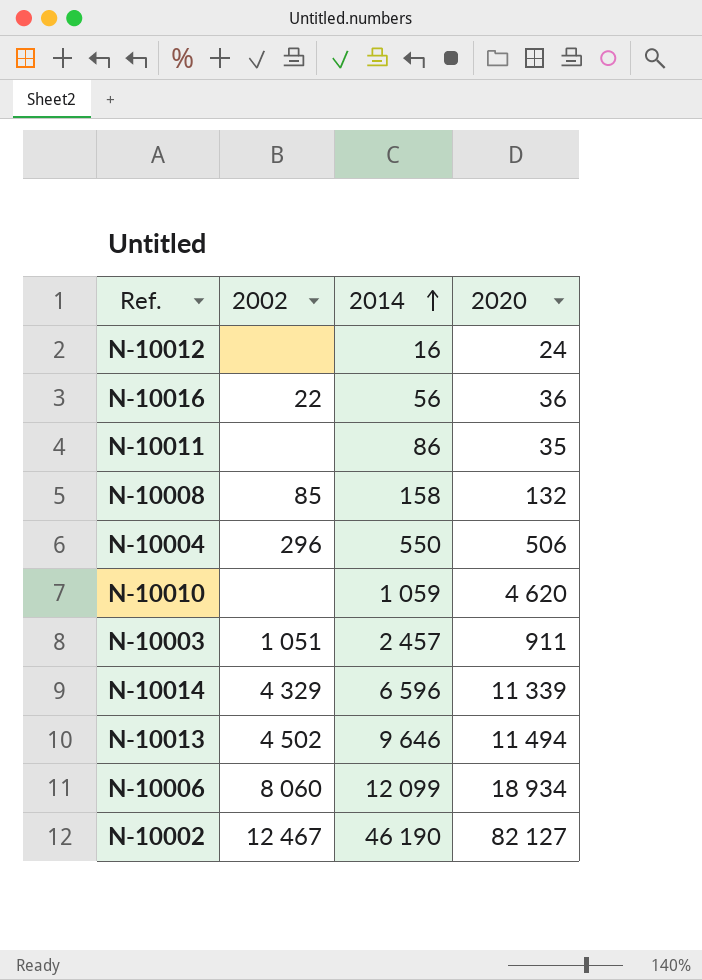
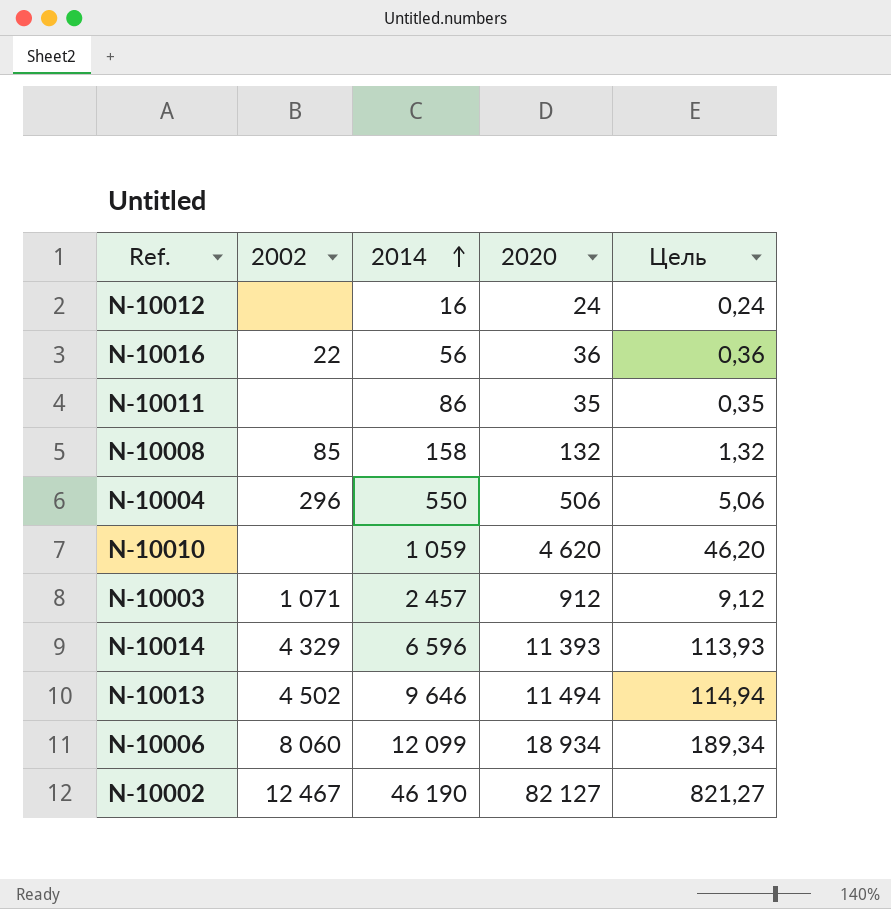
column Цель | formula: none -> [2020] * 0,01
N-10003 | 2002: 1 051 -> 1 071
N-10003 | 2020: 911 -> 912
N-10014 | 2020: 11 339 -> 11 393

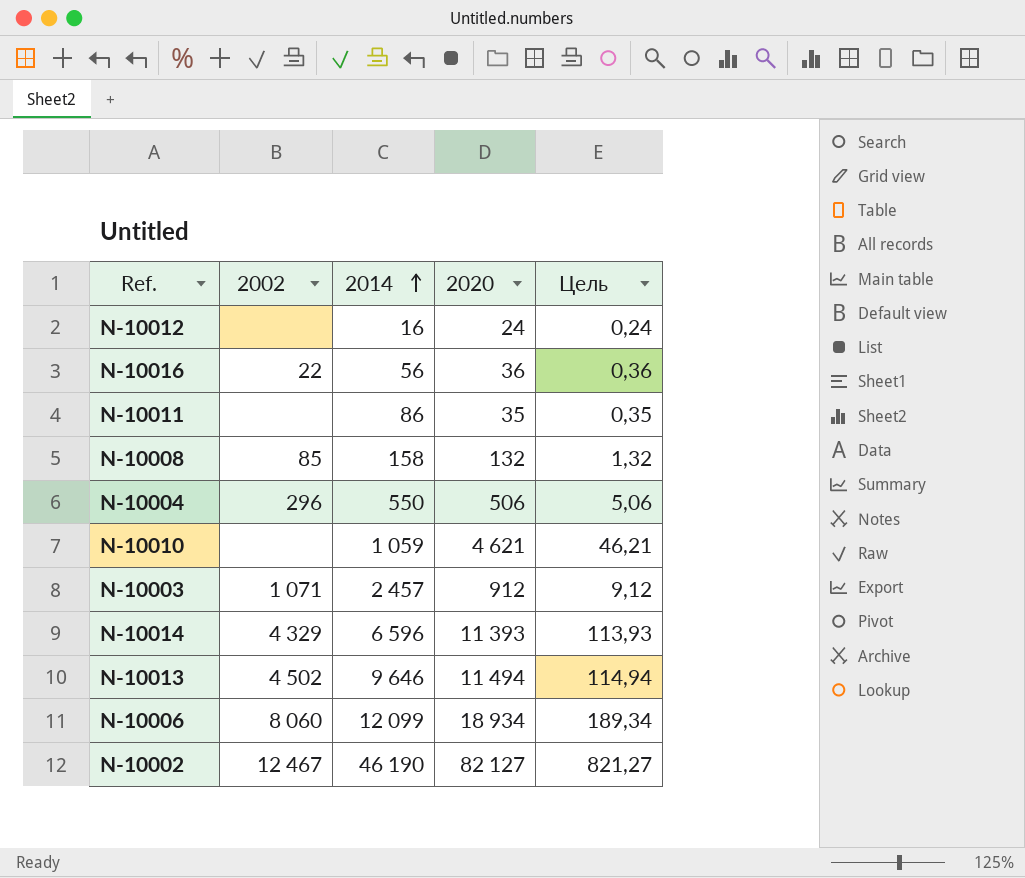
N-10010 | 2020: 4 620 -> 4 621
N-10010 | Цель: 46,20 -> 46,21

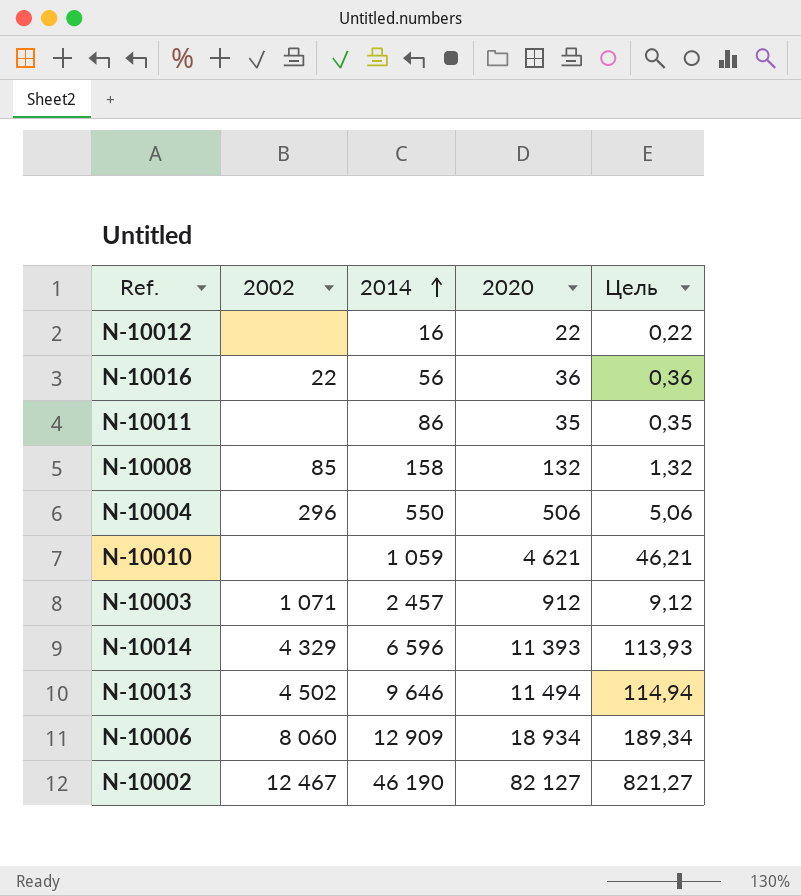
N-10012 | 2020: 24 -> 22
N-10012 | Цель: 0,24 -> 0,22
N-10006 | 2014: 12 099 -> 12 909

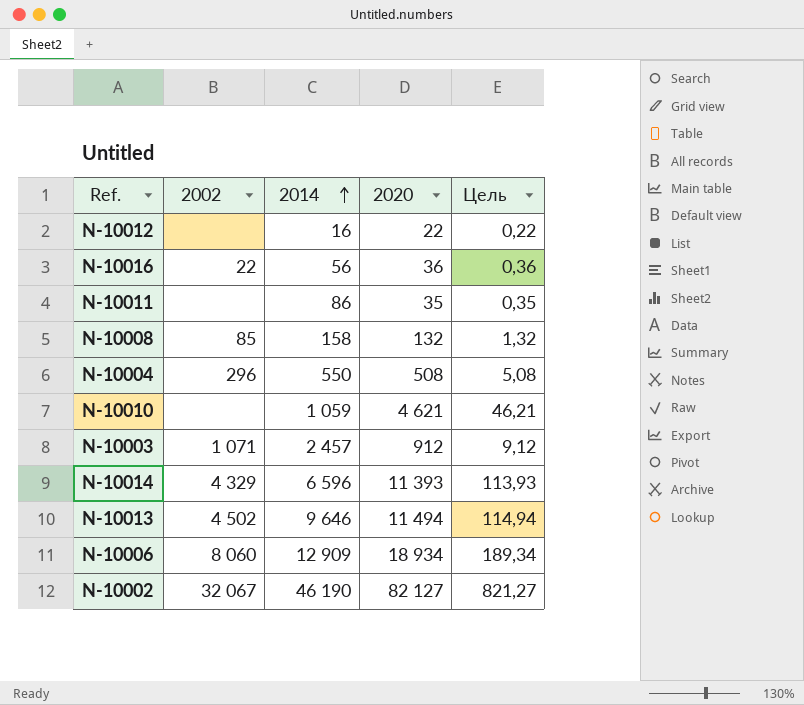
N-10004 | 2020: 506 -> 508
N-10004 | Цель: 5,06 -> 5,08
N-10002 | 2002: 12 467 -> 32 067

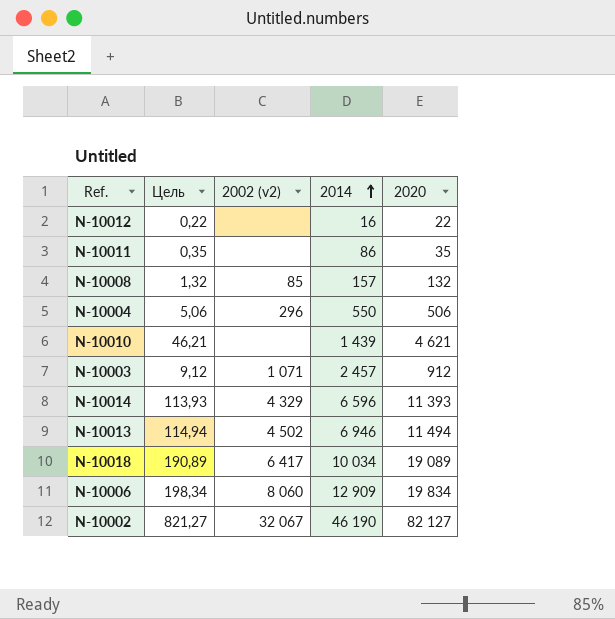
column Цель | position: 5 -> 2
column name: 2002 -> 2002 (v2)
row N-10016: 22 | 56 | 36 | 0,36 -> none
N-10008 | 2014: 158 -> 157
N-10004 | Цель: 5,08 -> 5,06
N-10004 | 2020: 508 -> 506
N-10010 | 2014: 1 059 -> 1 439
N-10013 | 2014: 9 646 -> 6 946
row N-10018: none -> 190,89 | 6 417 | 10 034 | 19 089
N-10006 | Цель: 189,34 -> 198,34
N-10006 | 2020: 18 934 -> 19 834

